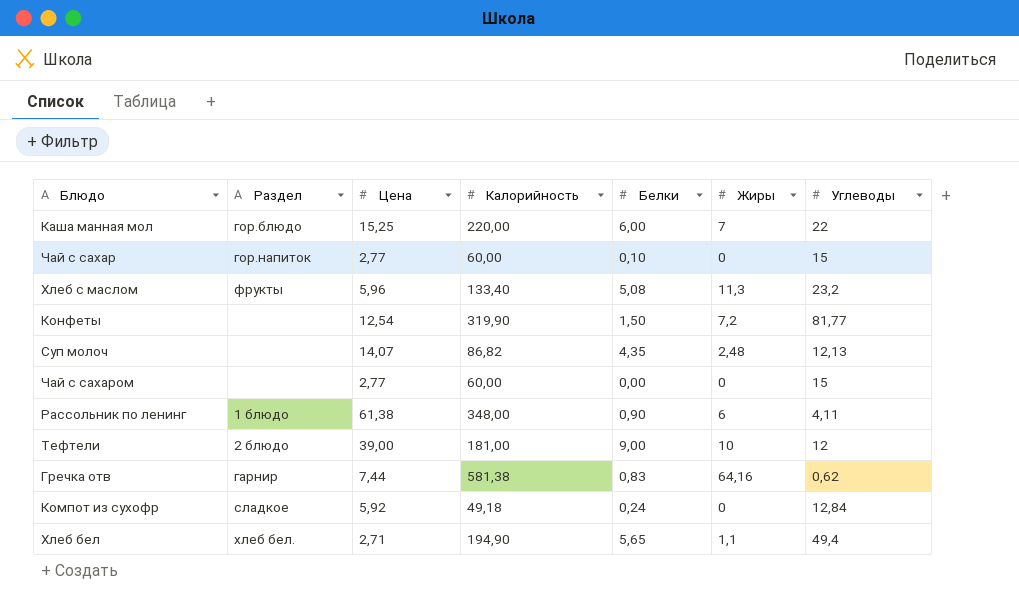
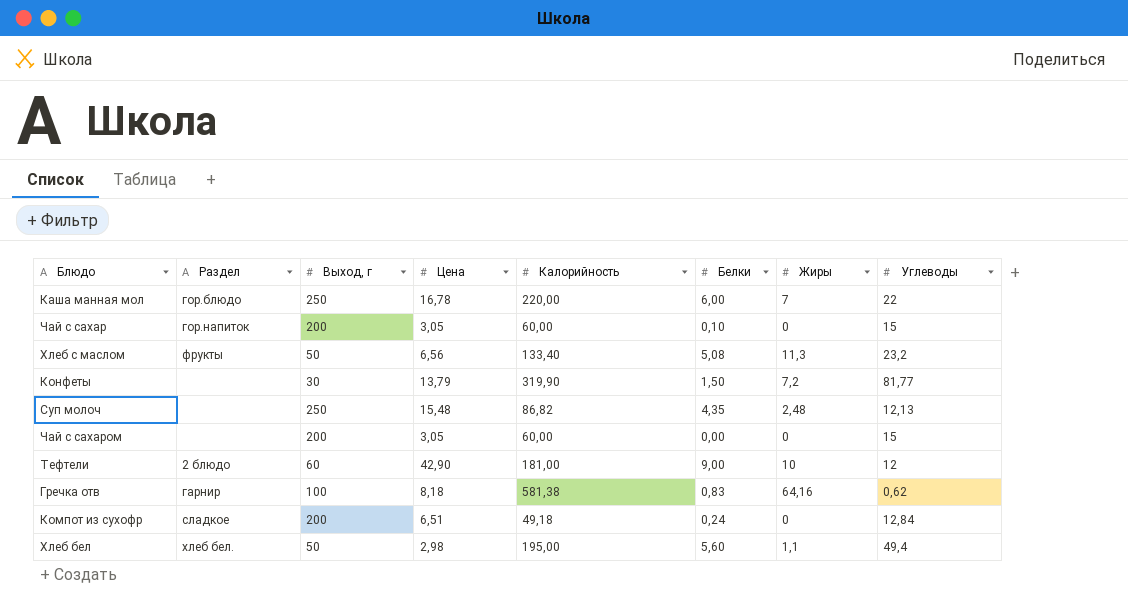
column Выход, г | position: none -> 3
row Рассольник по ленинг: 1 блюдо | 61,38 | 348,00 | 0,90 | 6 | 4,11 -> none
Каша манная мол | Цена: 15,25 -> 16,78
Чай с сахар | Цена: 2,77 -> 3,05
Хлеб с маслом | Цена: 5,96 -> 6,56
Конфеты | Цена: 12,54 -> 13,79
Суп молоч | Цена: 14,07 -> 15,48
Чай с сахаром | Цена: 2,77 -> 3,05
Тефтели | Цена: 39,00 -> 42,90
Гречка отв | Цена: 7,44 -> 8,18
Компот из сухофр | Цена: 5,92 -> 6,51
Хлеб бел | Цена: 2,71 -> 2,98
Хлеб бел | Калорийность: 194,90 -> 195,00
Хлеб бел | Белки: 5,65 -> 5,60

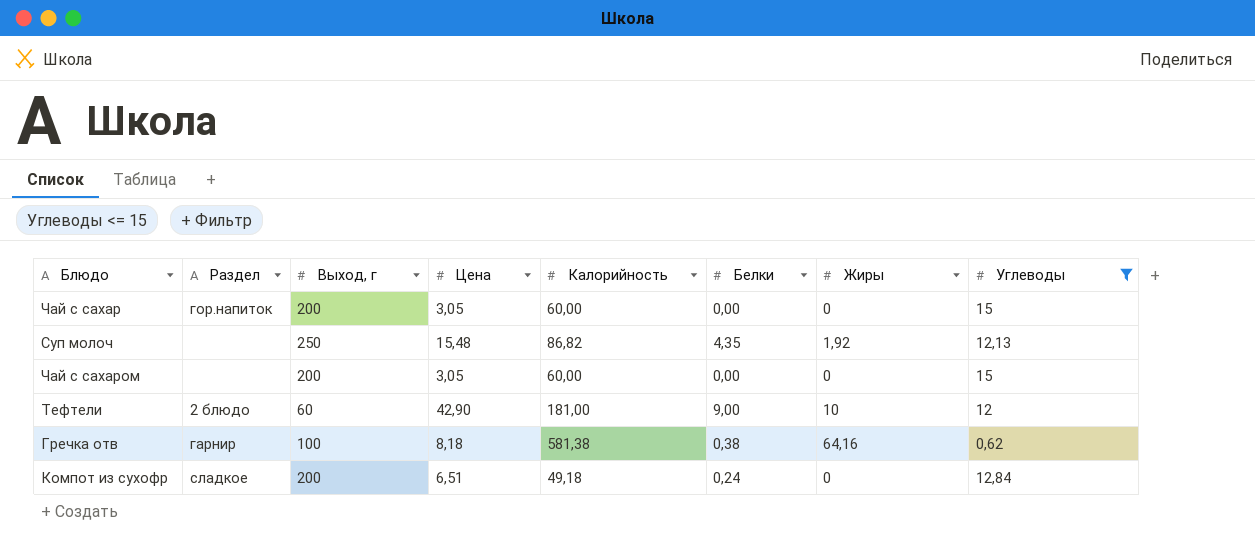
filter: none -> Углеводы <= 15
Чай с сахар | Белки: 0,10 -> 0,00
Суп молоч | Жиры: 2,48 -> 1,92
Гречка отв | Белки: 0,83 -> 0,38

